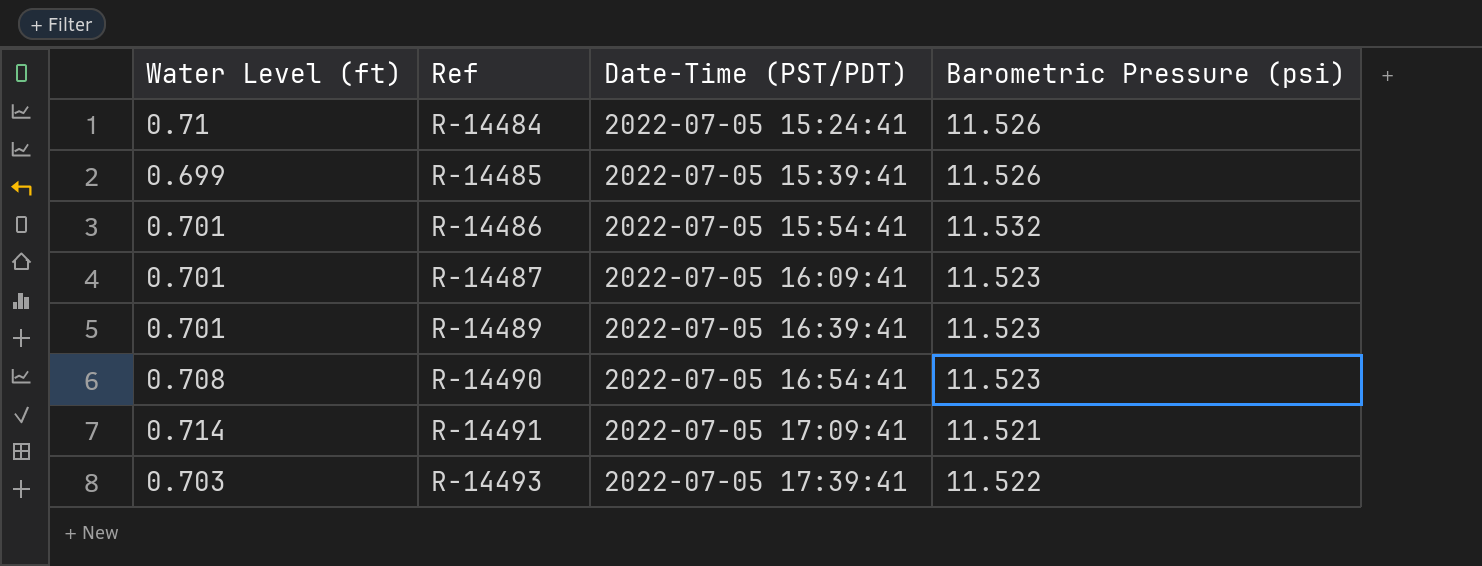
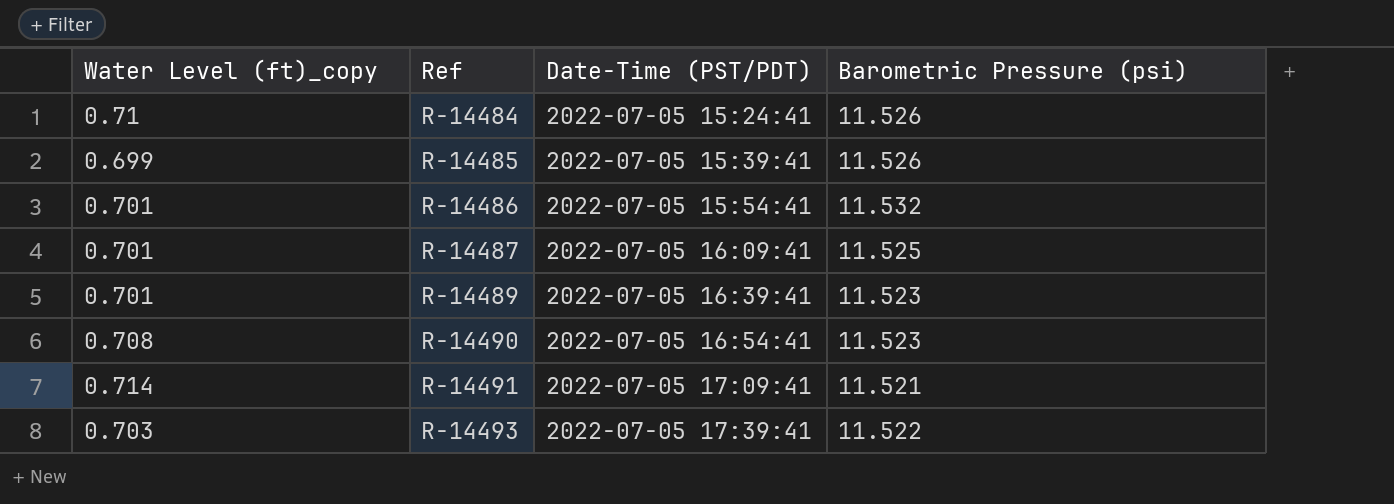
column name: Water Level (ft) -> Water Level (ft)_copy
R-14487 | Barometric Pressure (psi): 11.523 -> 11.525

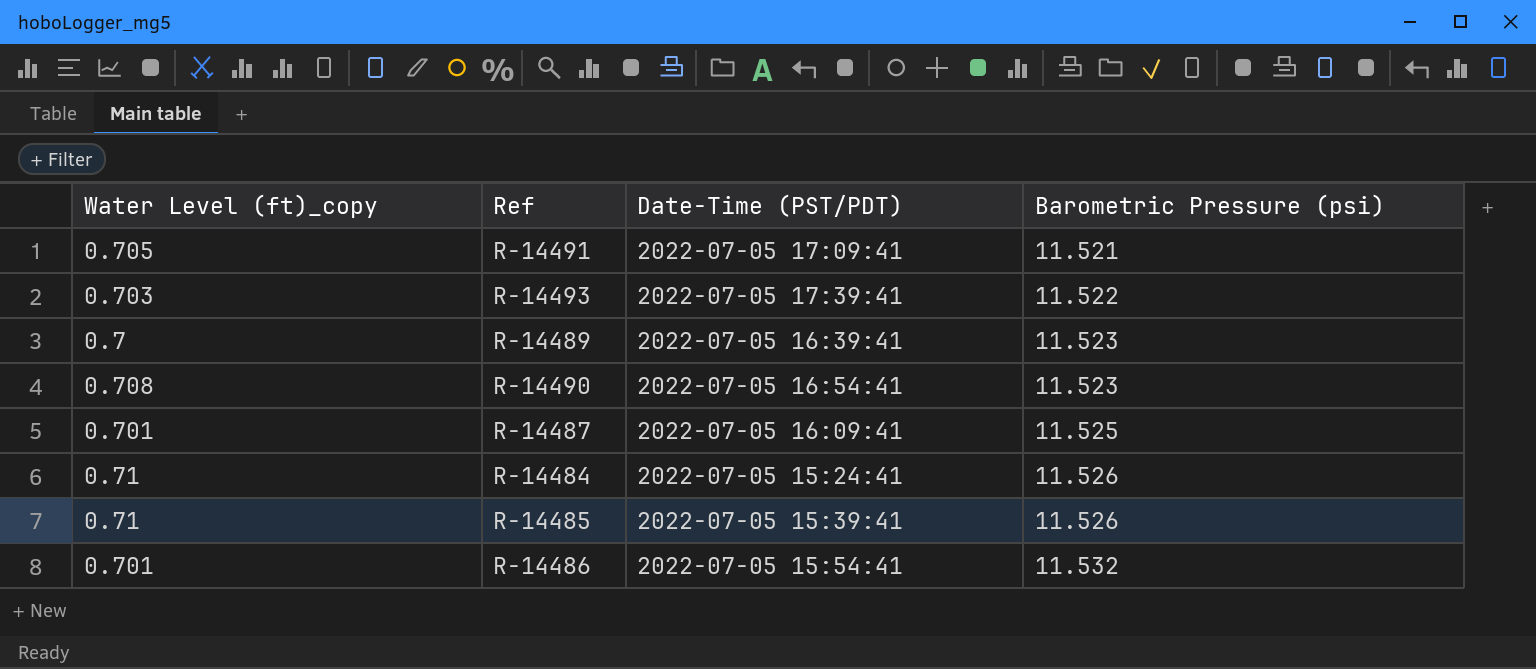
row order: Ref ascending -> Barometric Pressure (psi) ascending
R-14491 | Water Level (ft)_copy: 0.714 -> 0.705
R-14489 | Water Level (ft)_copy: 0.701 -> 0.7
R-14485 | Water Level (ft)_copy: 0.699 -> 0.71

